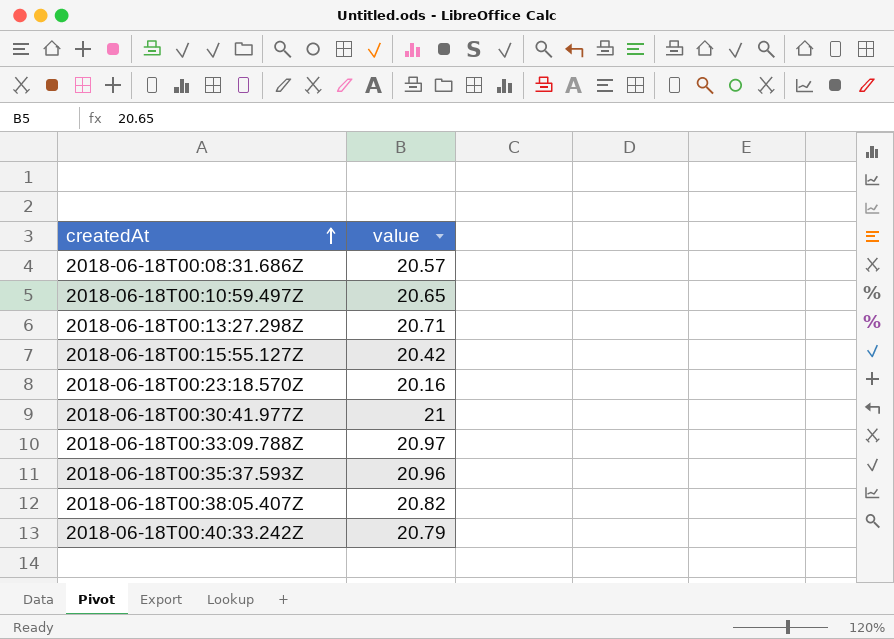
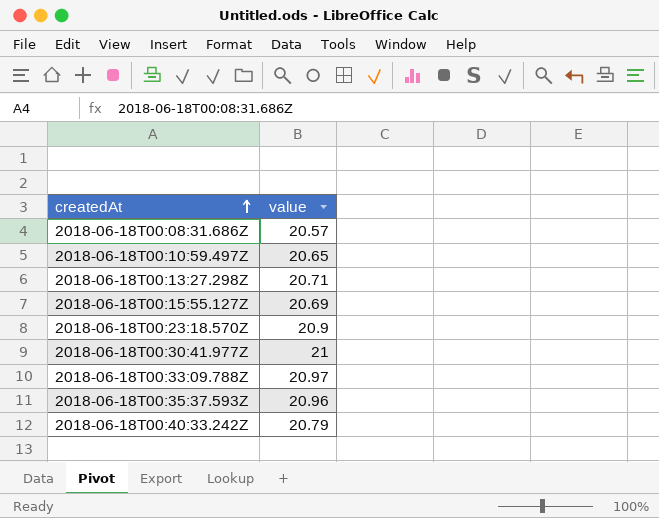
row 2018-06-18T00:38:05.407Z: 20.82 -> none
2018-06-18T00:15:55.127Z | value: 20.42 -> 20.69
2018-06-18T00:23:18.570Z | value: 20.16 -> 20.9

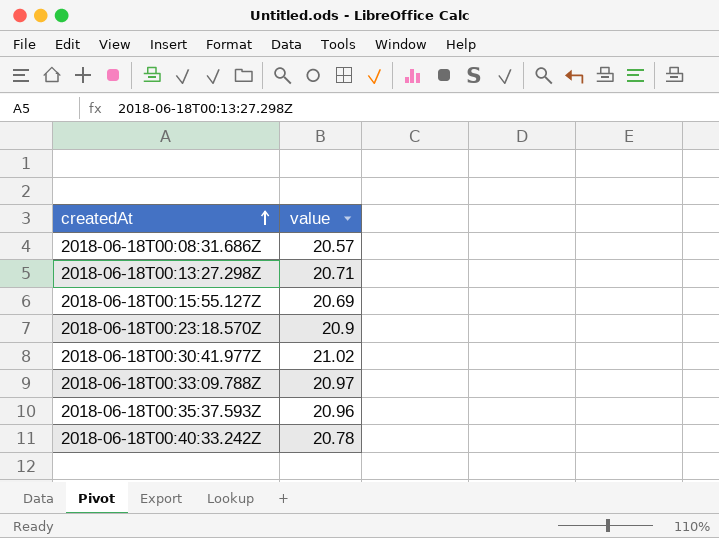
row 2018-06-18T00:10:59.497Z: 20.65 -> none
2018-06-18T00:30:41.977Z | value: 21 -> 21.02
2018-06-18T00:40:33.242Z | value: 20.79 -> 20.78

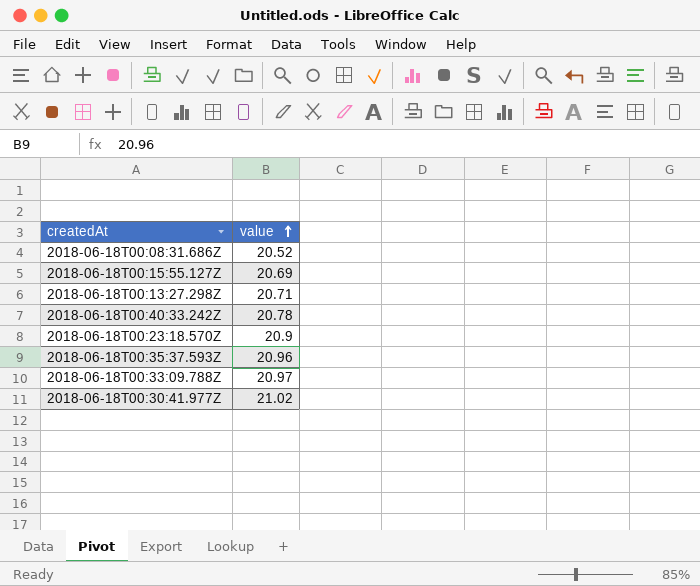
row order: createdAt ascending -> value ascending
2018-06-18T00:08:31.686Z | value: 20.57 -> 20.52

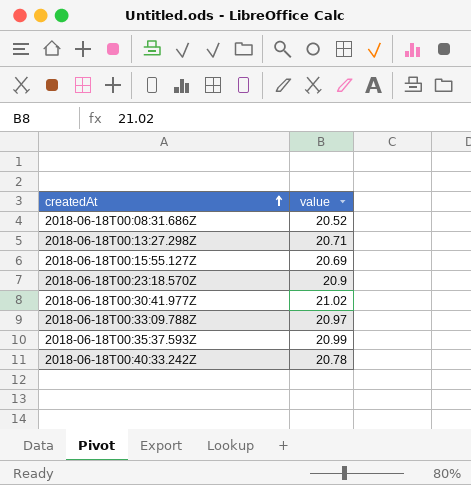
row order: value ascending -> createdAt ascending
2018-06-18T00:35:37.593Z | value: 20.96 -> 20.99

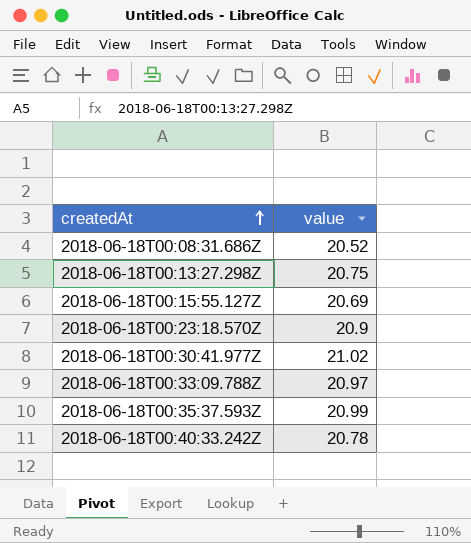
2018-06-18T00:13:27.298Z | value: 20.71 -> 20.75

